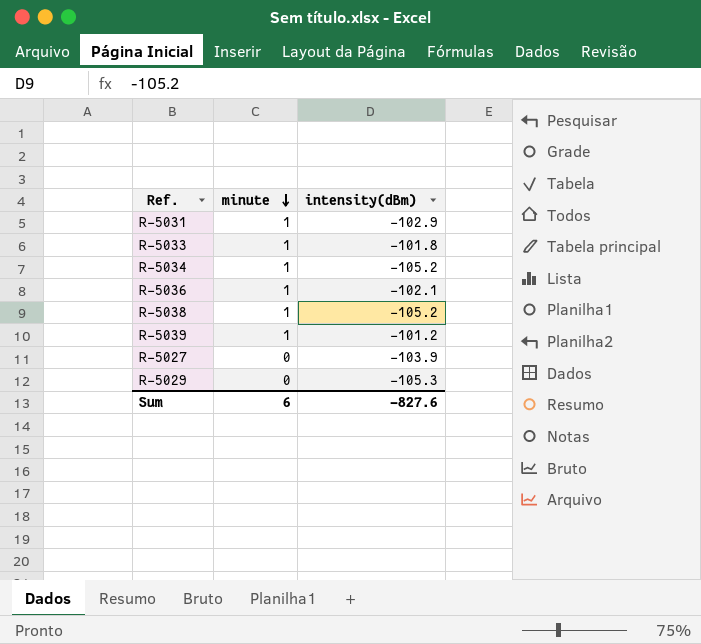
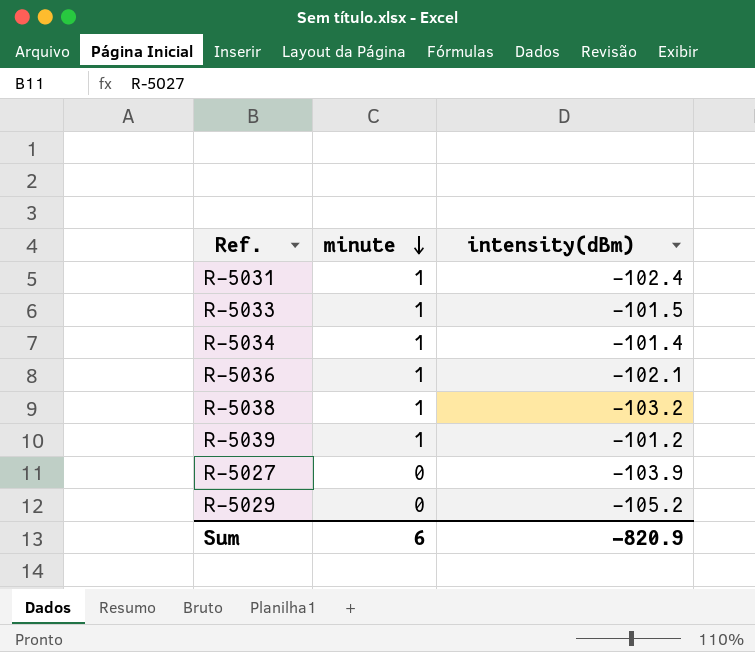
R-5031 | intensity(dBm): -102.9 -> -102.4
R-5033 | intensity(dBm): -101.8 -> -101.5
R-5034 | intensity(dBm): -105.2 -> -101.4
R-5038 | intensity(dBm): -105.2 -> -103.2
R-5029 | intensity(dBm): -105.3 -> -105.2
Sum | intensity(dBm): -827.6 -> -820.9

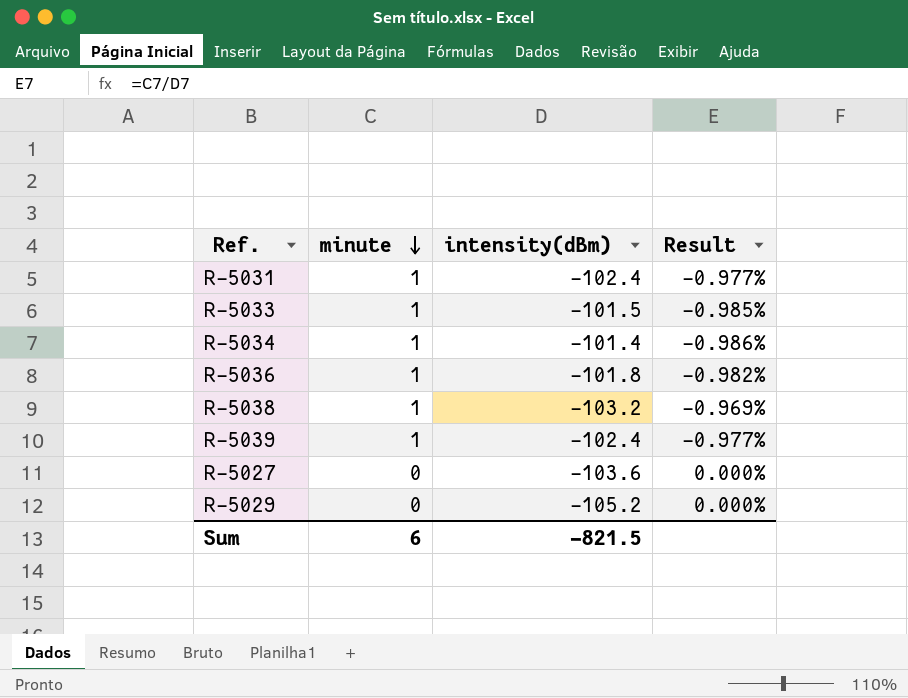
column Result | formula: none -> [minute] / [intensity(dBm)]
R-5036 | intensity(dBm): -102.1 -> -101.8
R-5039 | intensity(dBm): -101.2 -> -102.4
R-5027 | intensity(dBm): -103.9 -> -103.6
Sum | intensity(dBm): -820.9 -> -821.5

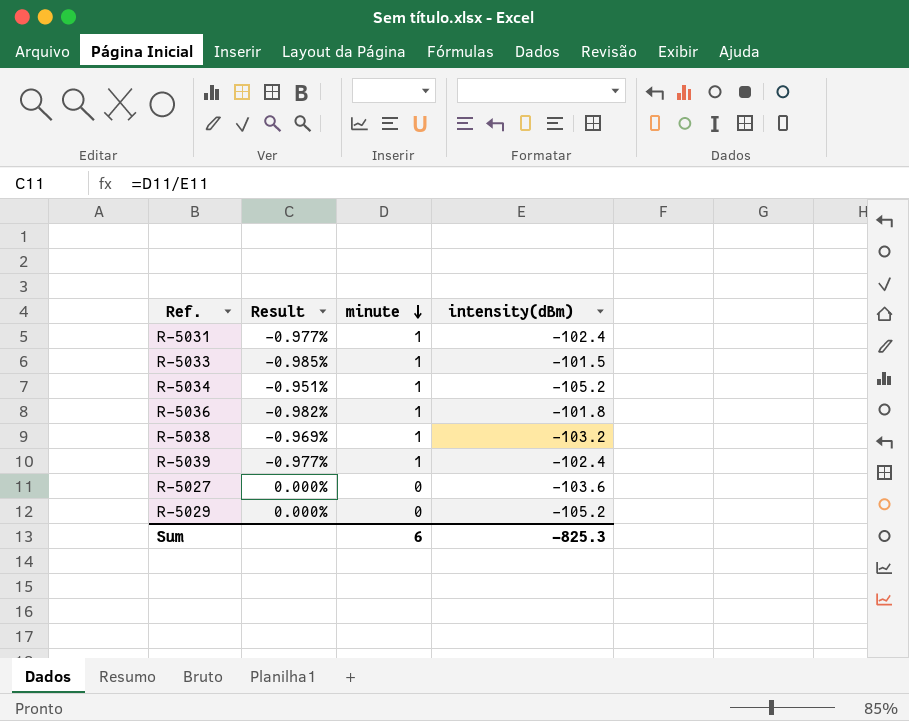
column Result | position: 4 -> 2
R-5034 | Result: -0.986% -> -0.951%
R-5034 | intensity(dBm): -101.4 -> -105.2
Sum | intensity(dBm): -821.5 -> -825.3

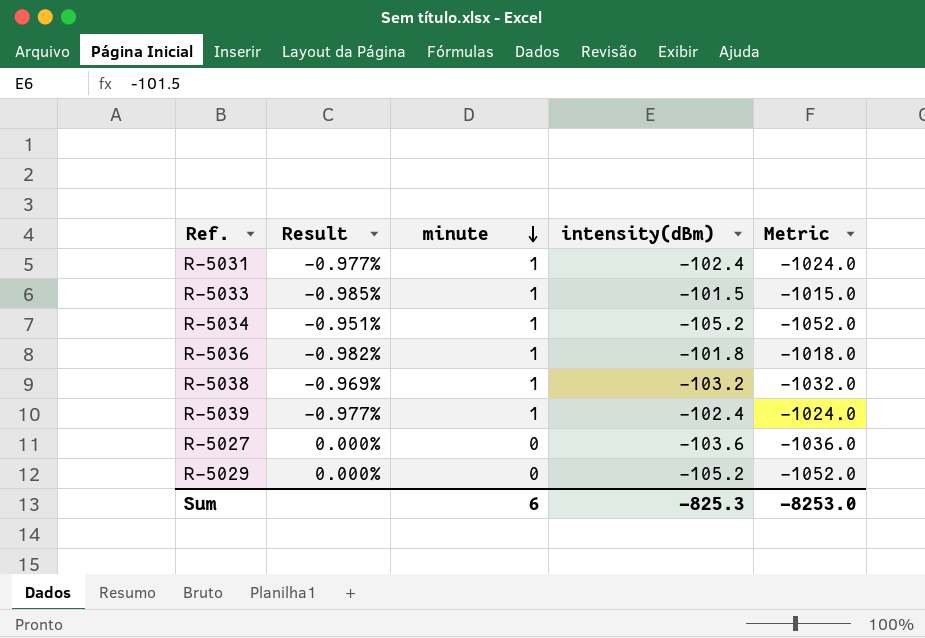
column Metric | formula: none -> [intensity(dBm)] * 10

